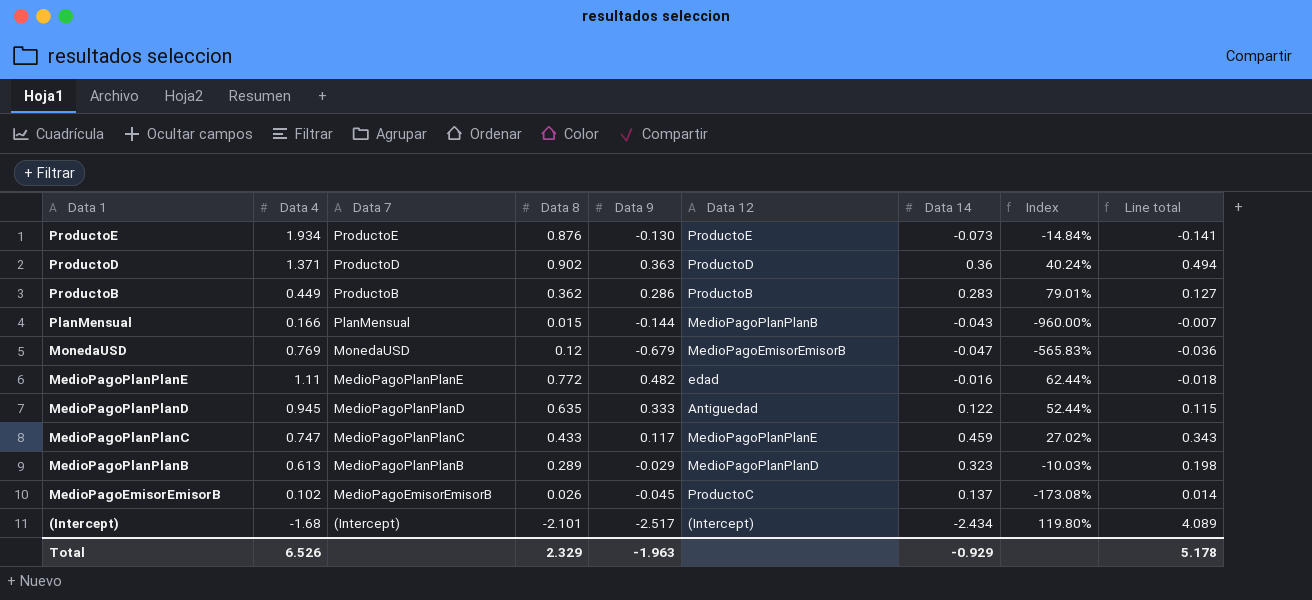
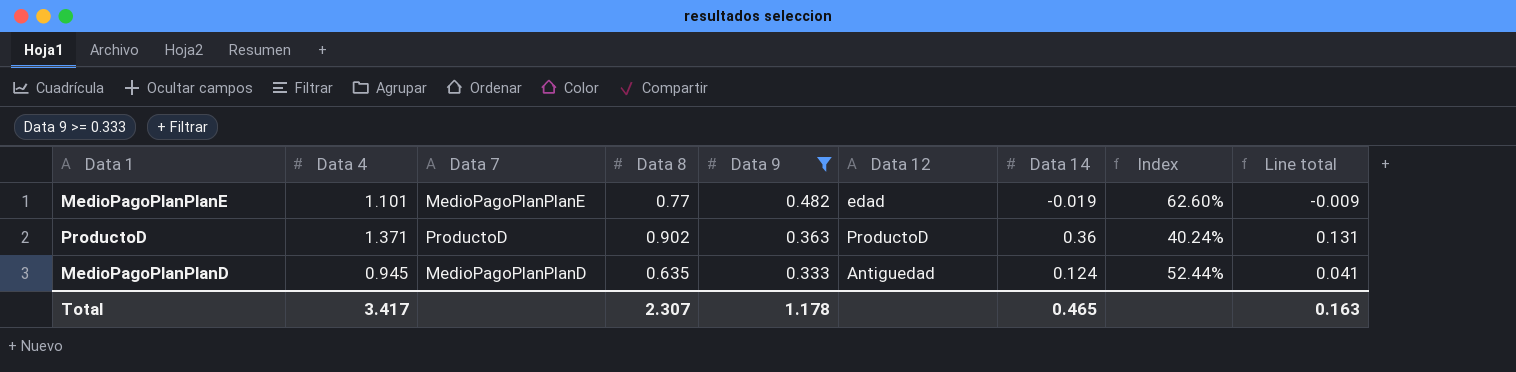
filter: none -> Data 9 >= 0.333
row order: Data 1 descending -> Data 9 descending
column Line total | formula: [Data 4] * [Data 14] -> [Data 9] * [Data 14]
MedioPagoPlanPlanE | Data 4: 1.11 -> 1.101
MedioPagoPlanPlanE | Data 8: 0.772 -> 0.77
MedioPagoPlanPlanE | Data 14: -0.016 -> -0.019
MedioPagoPlanPlanE | Index: 62.44% -> 62.60%
MedioPagoPlanPlanD | Data 14: 0.122 -> 0.124
Total | Data 4: 6.526 -> 3.417
Total | Data 8: 2.329 -> 2.307
Total | Data 9: -1.963 -> 1.178
Total | Data 14: -0.929 -> 0.465
Total | Line total: 5.178 -> 0.163

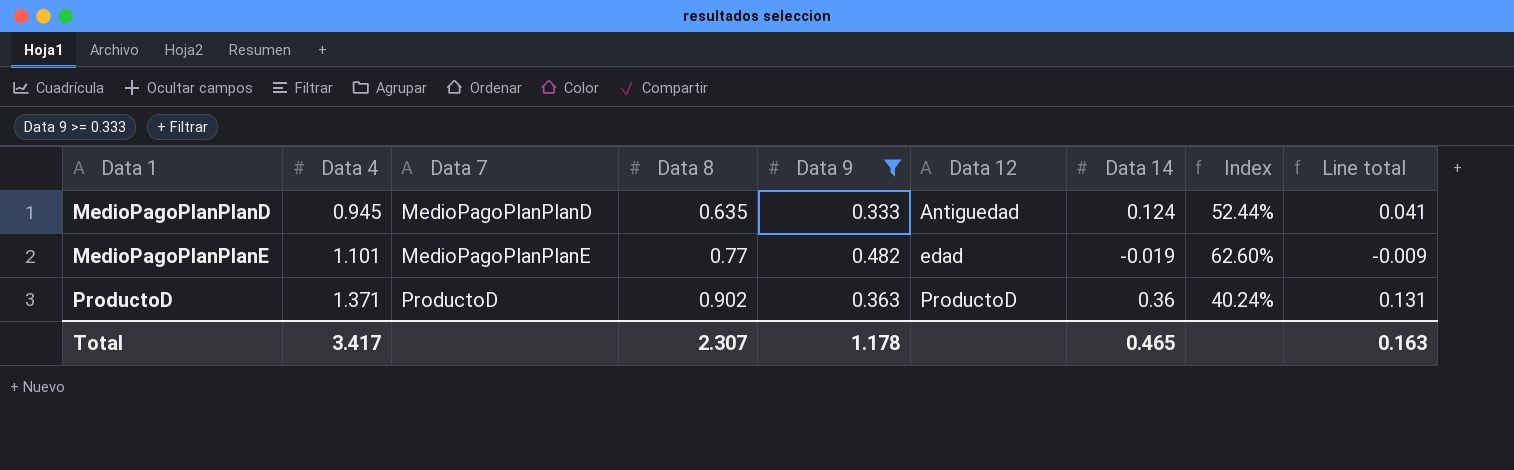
row order: Data 9 descending -> Data 1 ascending

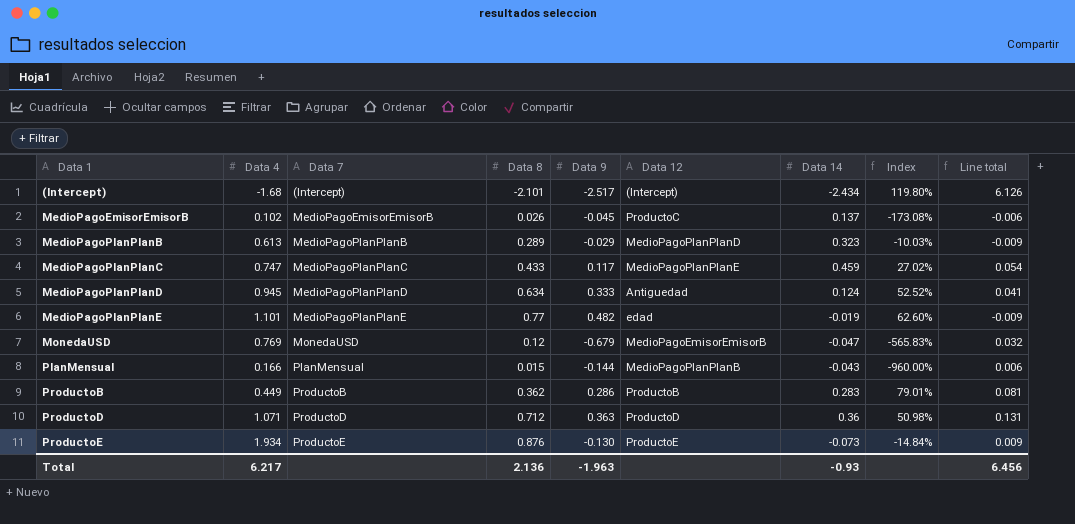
filter: Data 9 >= 0.333 -> none
MedioPagoPlanPlanD | Data 8: 0.635 -> 0.634
MedioPagoPlanPlanD | Index: 52.44% -> 52.52%
ProductoD | Data 4: 1.371 -> 1.071
ProductoD | Data 8: 0.902 -> 0.712
ProductoD | Index: 40.24% -> 50.98%
Total | Data 4: 3.417 -> 6.217
Total | Data 8: 2.307 -> 2.136
Total | Data 9: 1.178 -> -1.963
Total | Data 14: 0.465 -> -0.93
Total | Line total: 0.163 -> 6.456

